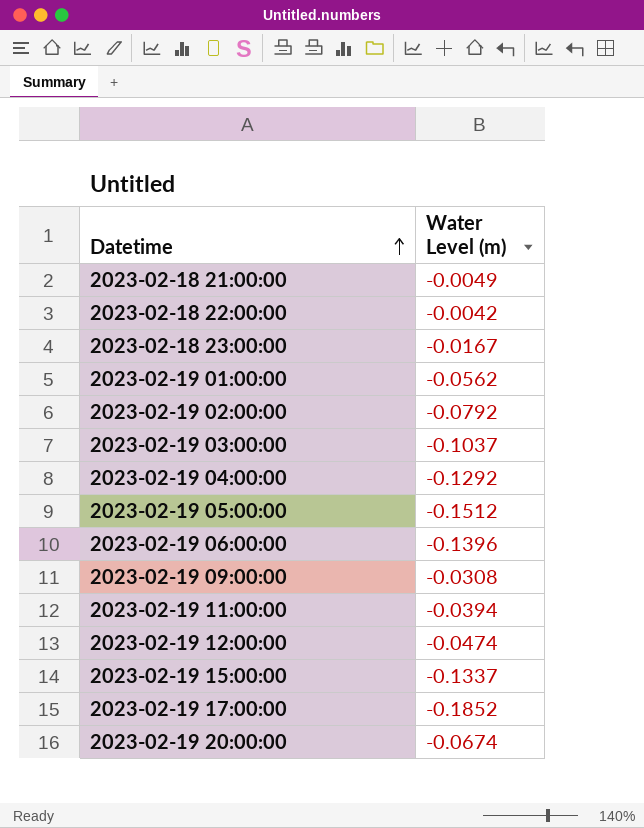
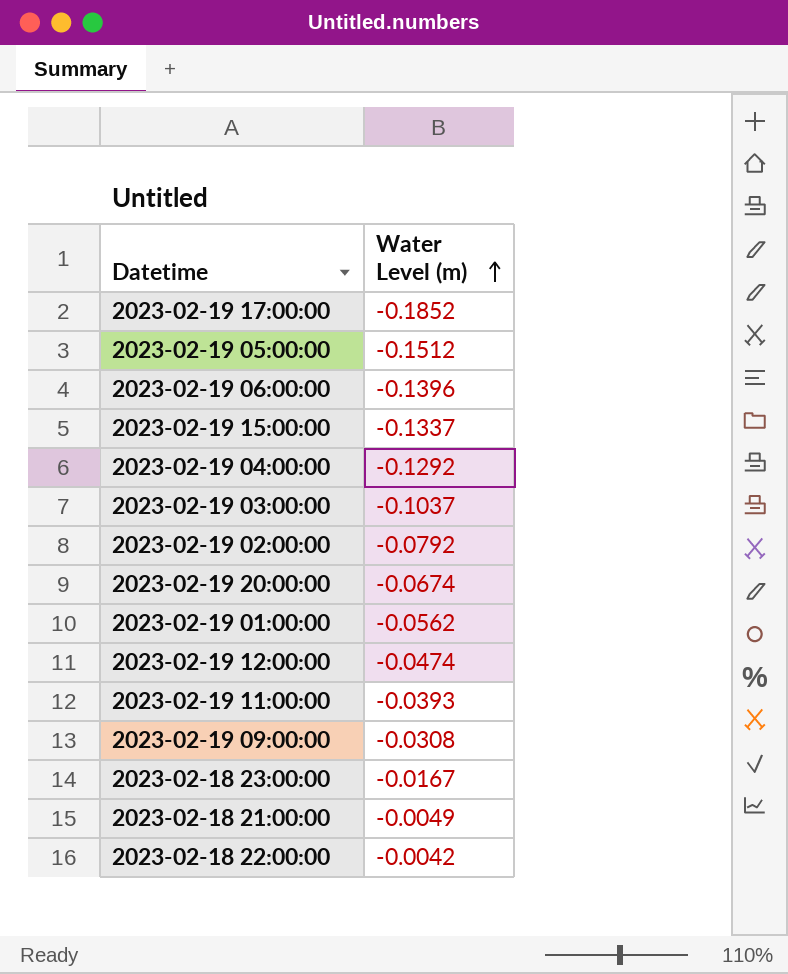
row order: Datetime ascending -> Water Level (m) ascending
2023-02-19 11:00:00 | Water Level (m): -0.0394 -> -0.0393

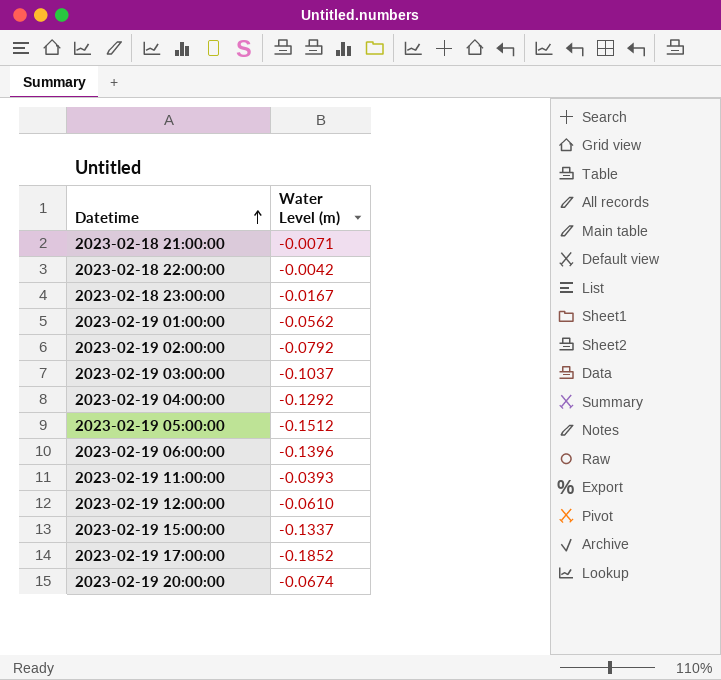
row order: Water Level (m) ascending -> Datetime ascending
row 2023-02-19 09:00:00: -0.0308 -> none
2023-02-18 21:00:00 | Water Level (m): -0.0049 -> -0.0071
2023-02-19 12:00:00 | Water Level (m): -0.0474 -> -0.0610

